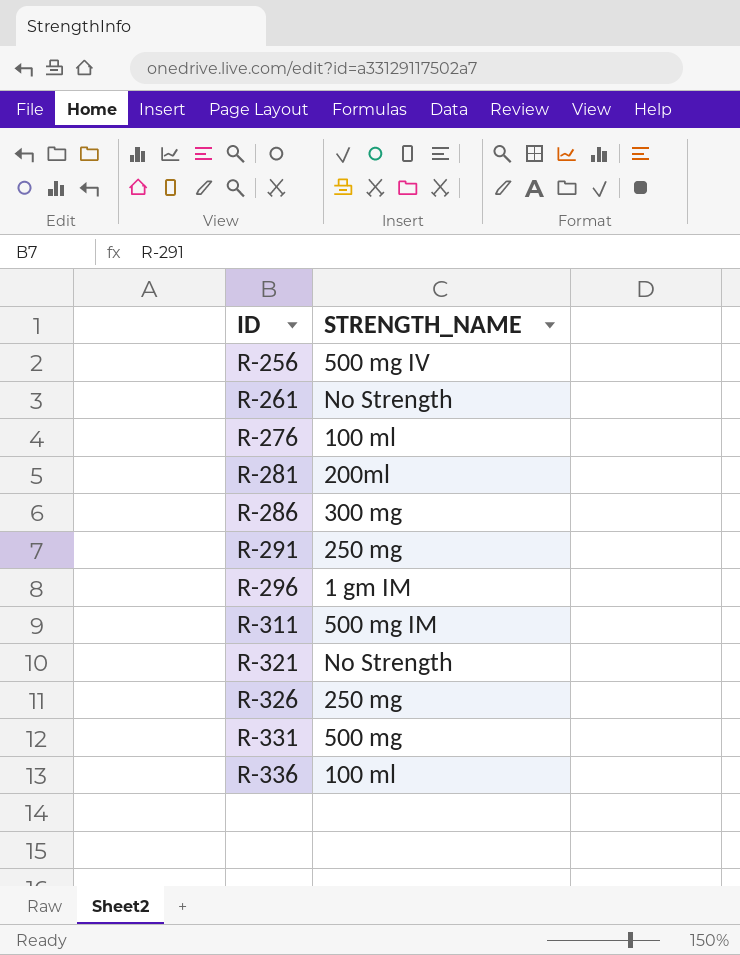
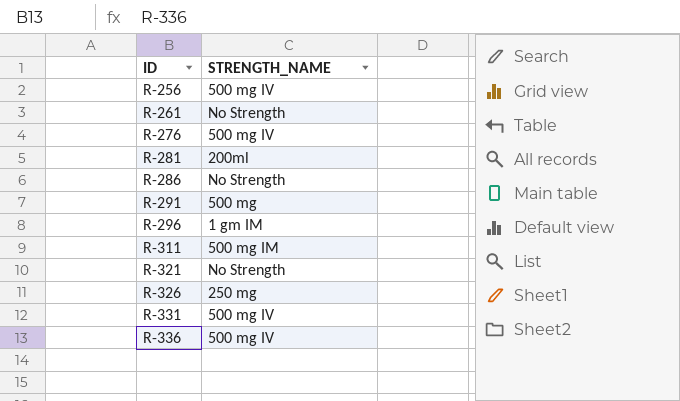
R-276 | STRENGTH_NAME: 100 ml -> 500 mg IV
R-286 | STRENGTH_NAME: 300 mg -> No Strength
R-291 | STRENGTH_NAME: 250 mg -> 500 mg
R-331 | STRENGTH_NAME: 500 mg -> 500 mg IV
R-336 | STRENGTH_NAME: 100 ml -> 500 mg IV

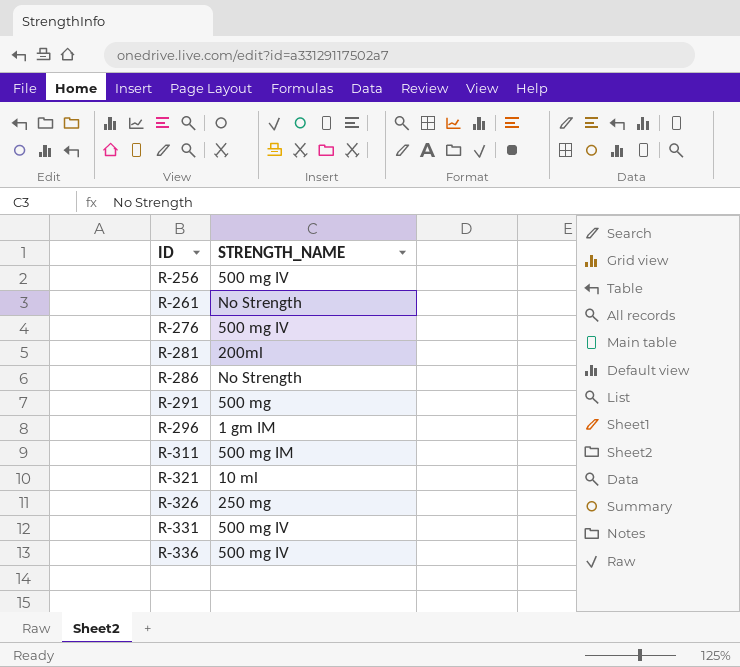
R-321 | STRENGTH_NAME: No Strength -> 10 ml

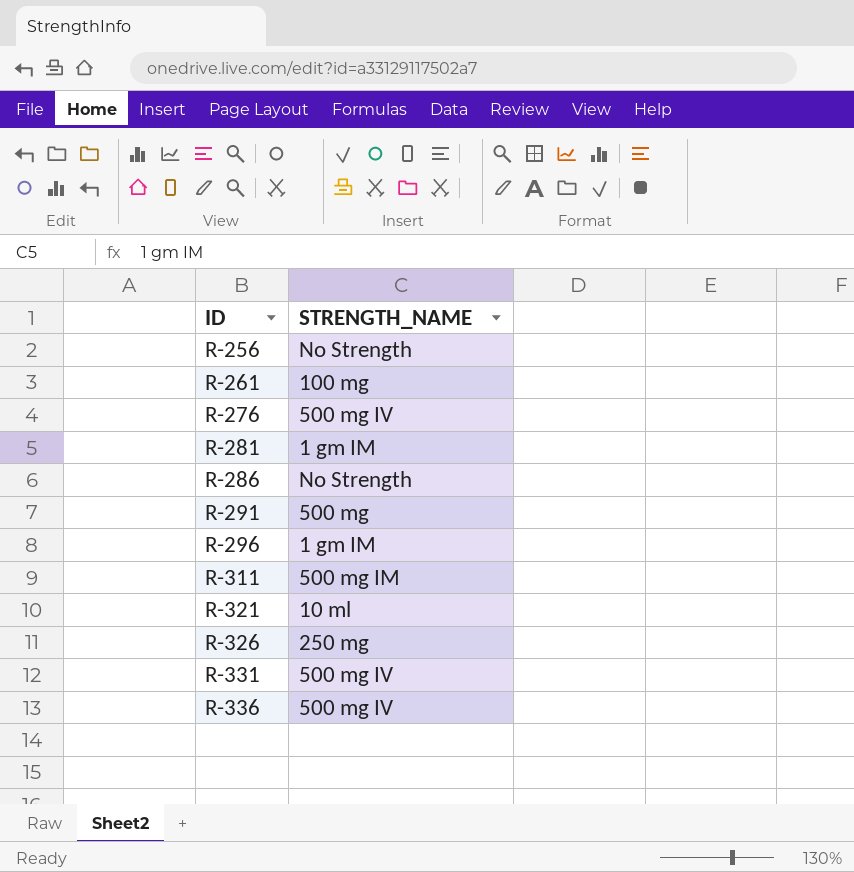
R-256 | STRENGTH_NAME: 500 mg IV -> No Strength
R-261 | STRENGTH_NAME: No Strength -> 100 mg
R-281 | STRENGTH_NAME: 200ml -> 1 gm IM

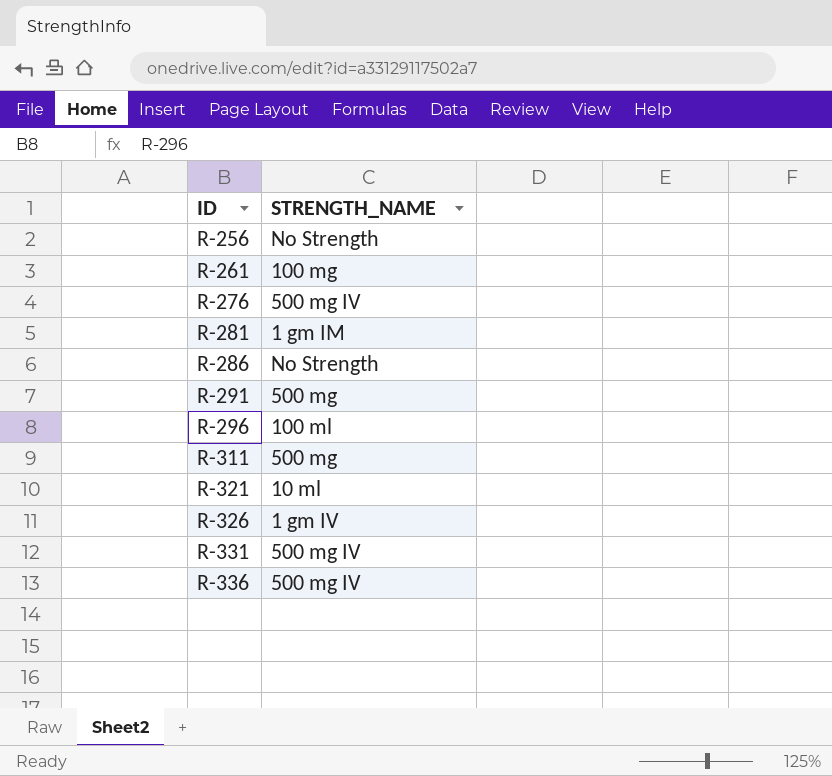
R-296 | STRENGTH_NAME: 1 gm IM -> 100 ml
R-311 | STRENGTH_NAME: 500 mg IM -> 500 mg
R-326 | STRENGTH_NAME: 250 mg -> 1 gm IV

